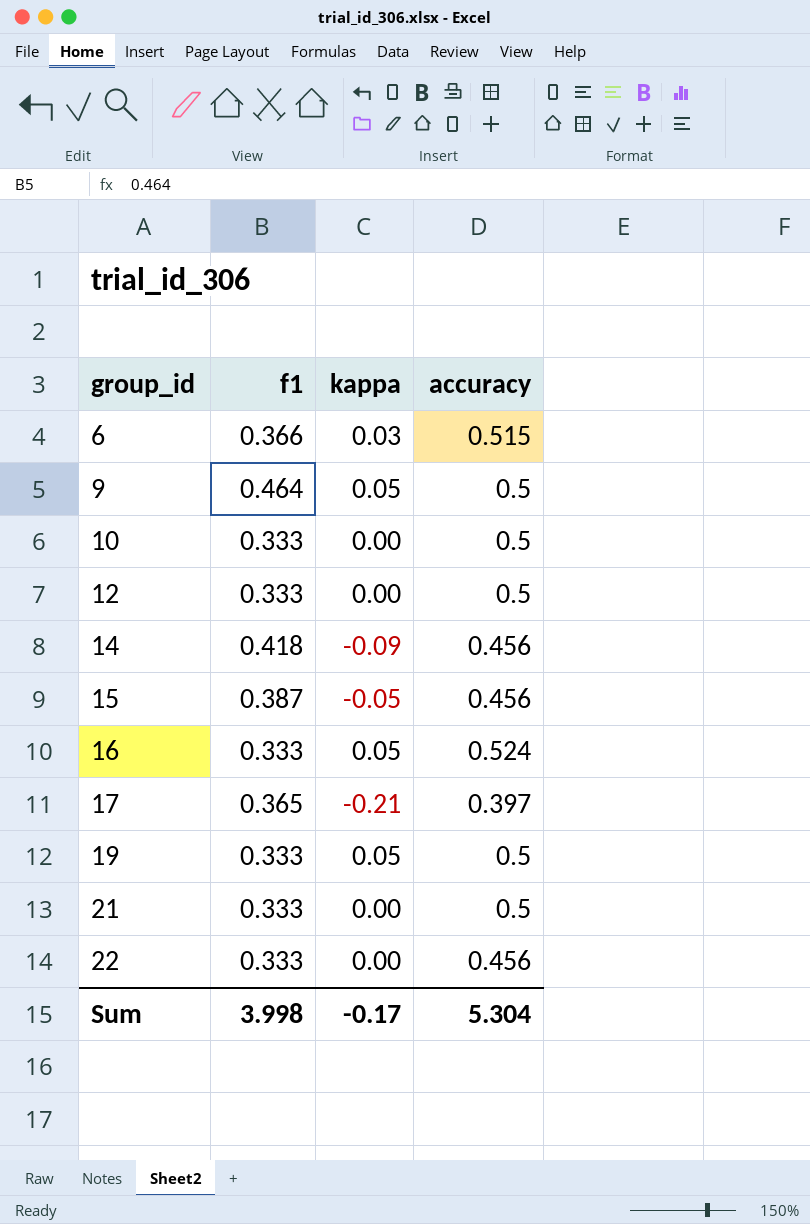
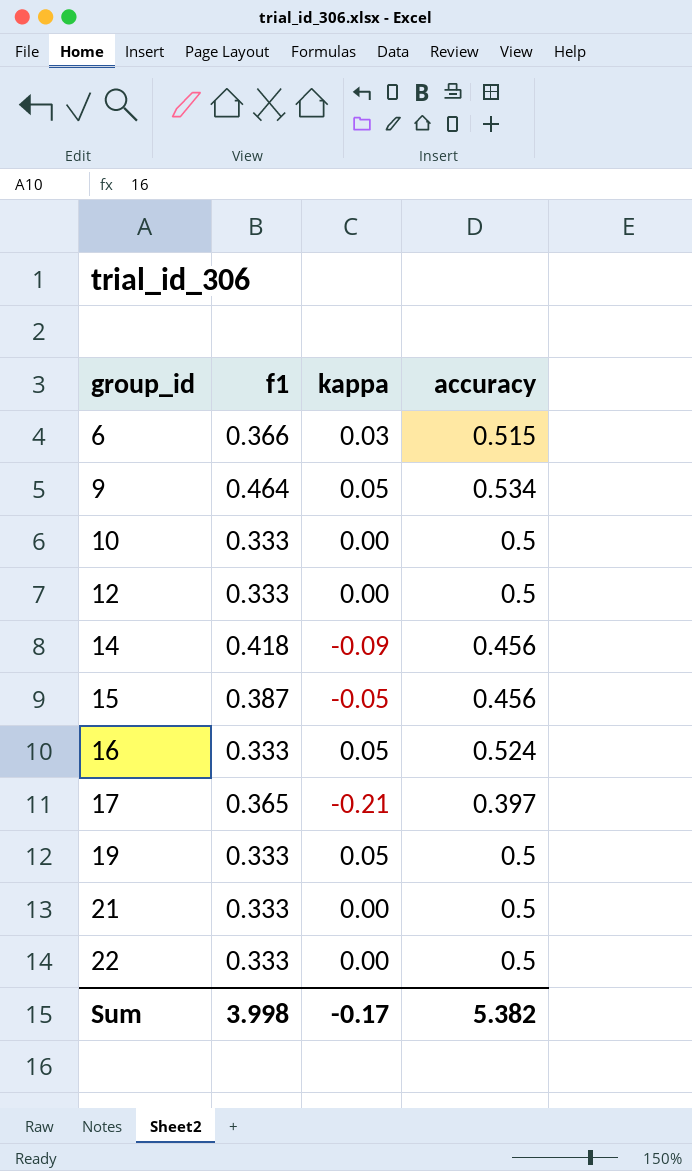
9 | accuracy: 0.5 -> 0.534
22 | accuracy: 0.456 -> 0.5
Sum | accuracy: 5.304 -> 5.382

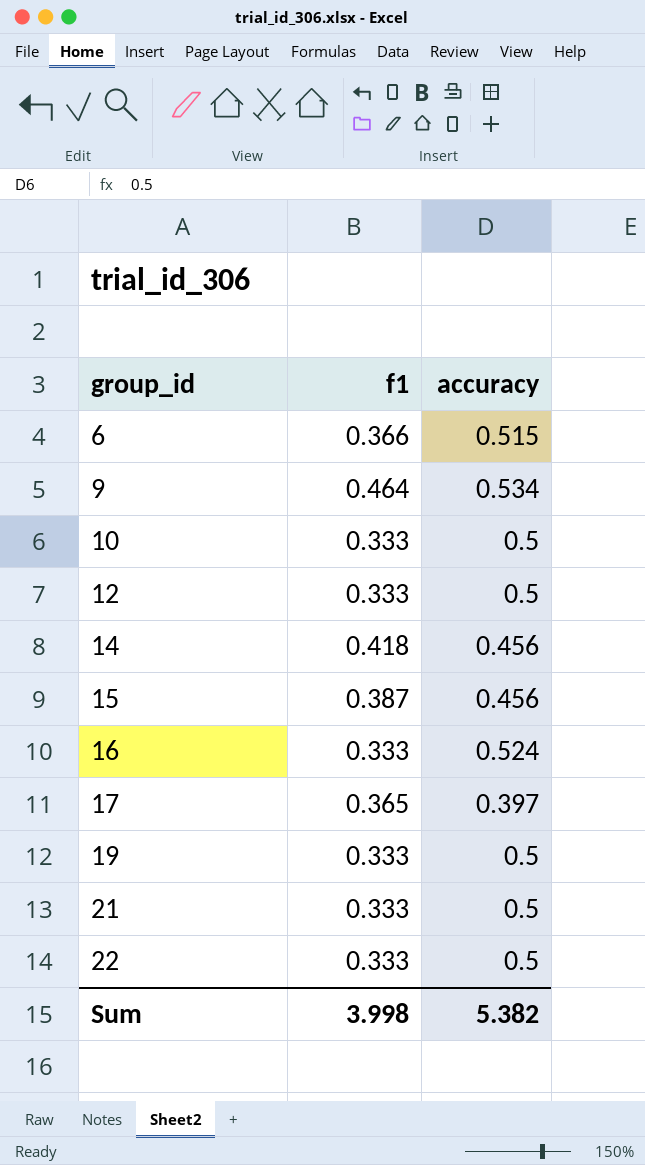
column kappa | position: 3 -> none

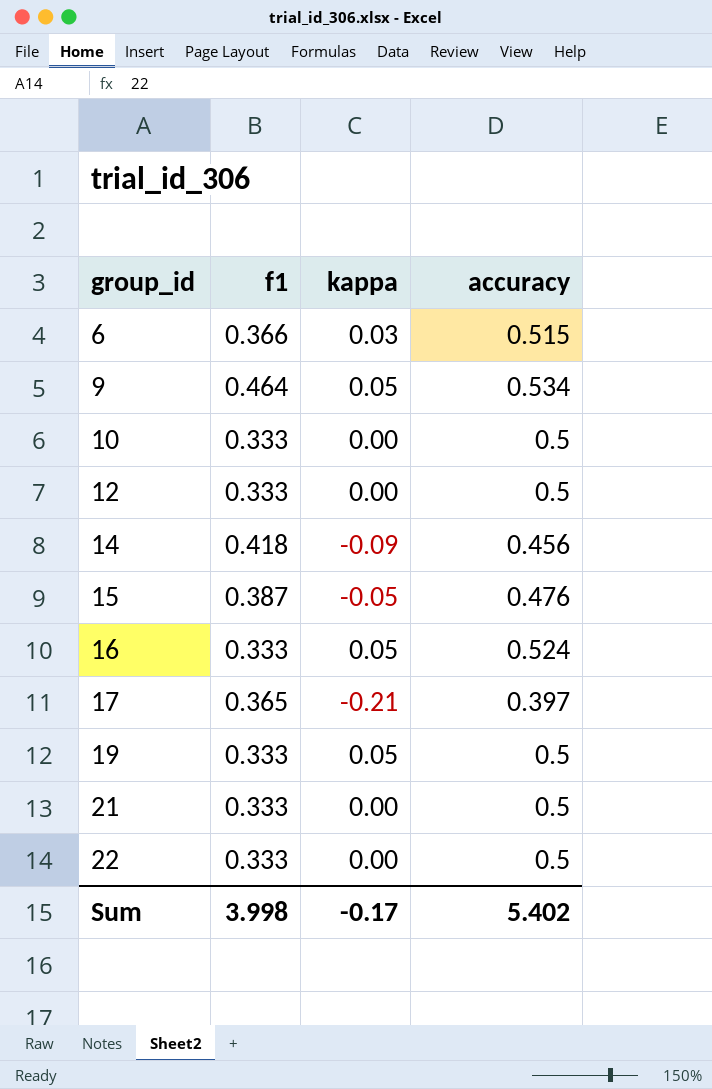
column kappa | position: none -> 3
15 | accuracy: 0.456 -> 0.476
Sum | accuracy: 5.382 -> 5.402

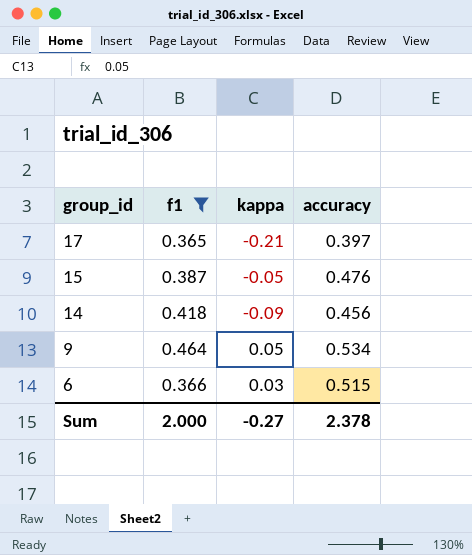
filter: none -> f1 != 0.333
row order: group_id ascending -> group_id descending
Sum | f1: 3.998 -> 2.000
Sum | kappa: -0.17 -> -0.27
Sum | accuracy: 5.402 -> 2.378

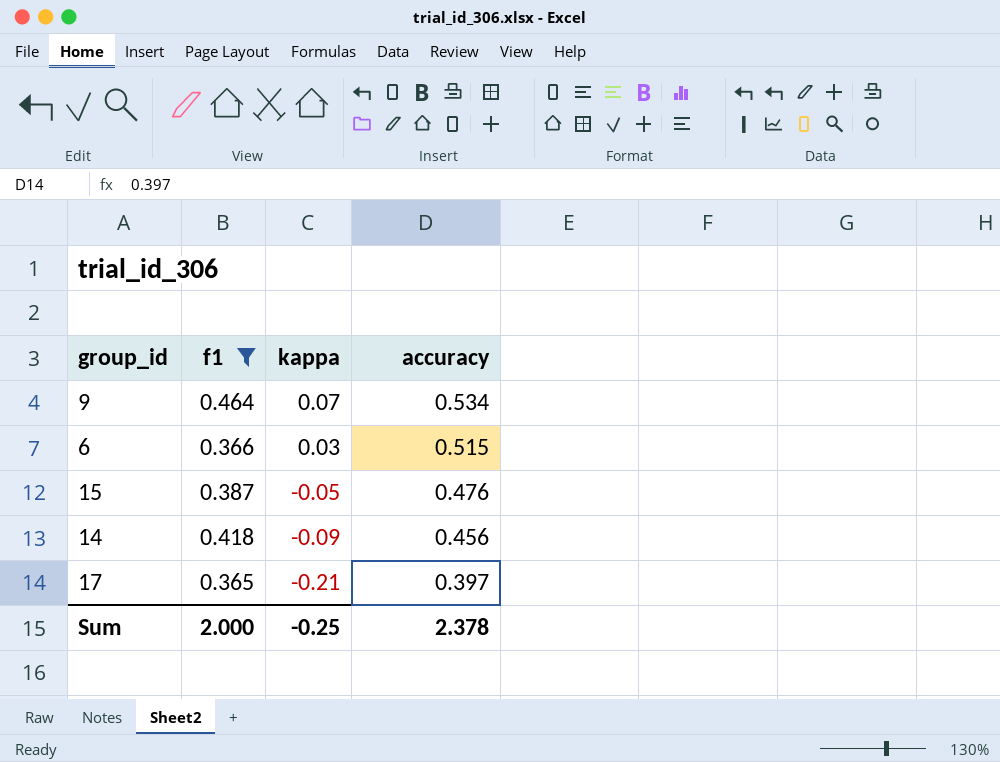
row order: group_id descending -> kappa descending
9 | kappa: 0.05 -> 0.07
Sum | kappa: -0.27 -> -0.25

